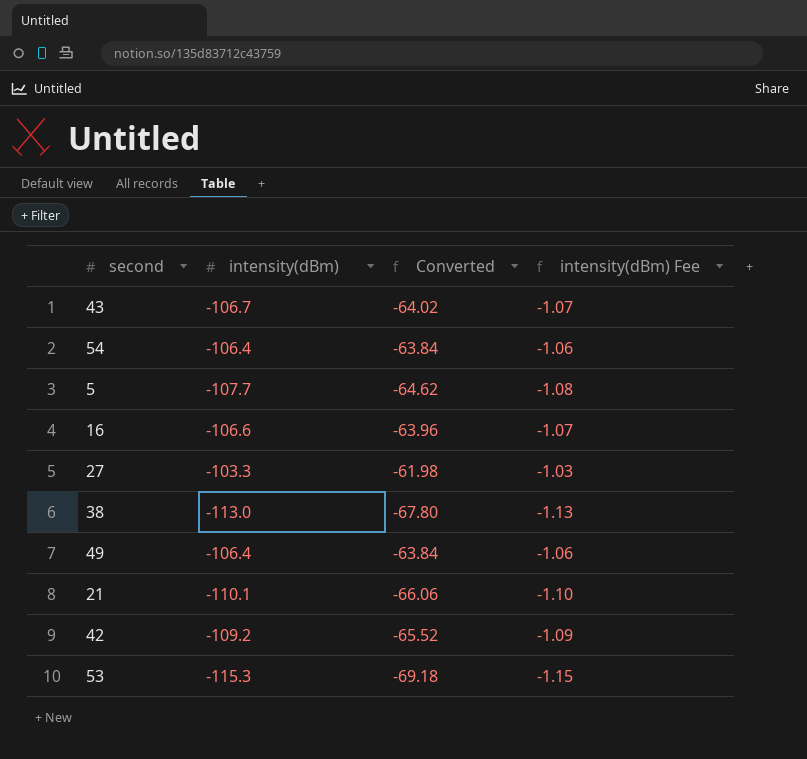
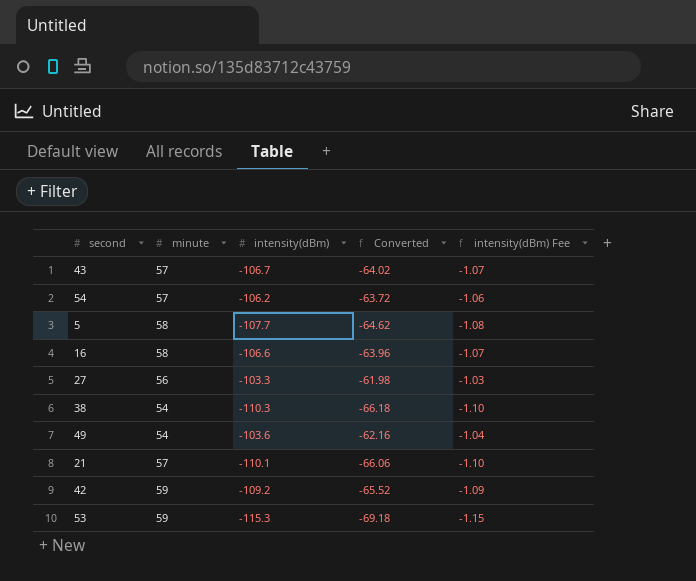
column minute | position: none -> 2
54 | intensity(dBm): -106.4 -> -106.2
54 | Converted: -63.84 -> -63.72
38 | intensity(dBm): -113.0 -> -110.3
38 | Converted: -67.80 -> -66.18
38 | intensity(dBm) Fee: -1.13 -> -1.10
49 | intensity(dBm): -106.4 -> -103.6
49 | Converted: -63.84 -> -62.16
49 | intensity(dBm) Fee: -1.06 -> -1.04

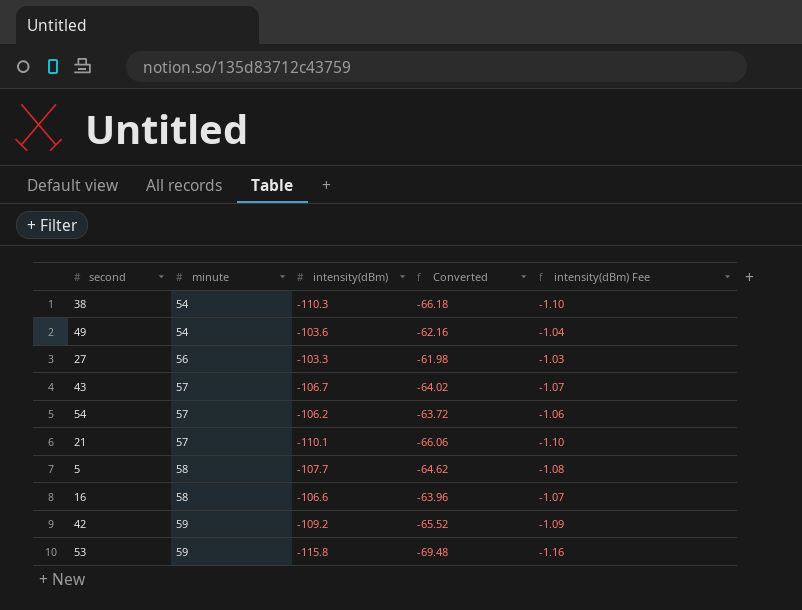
row order: none -> minute ascending
53 | intensity(dBm): -115.3 -> -115.8
53 | Converted: -69.18 -> -69.48
53 | intensity(dBm) Fee: -1.15 -> -1.16

